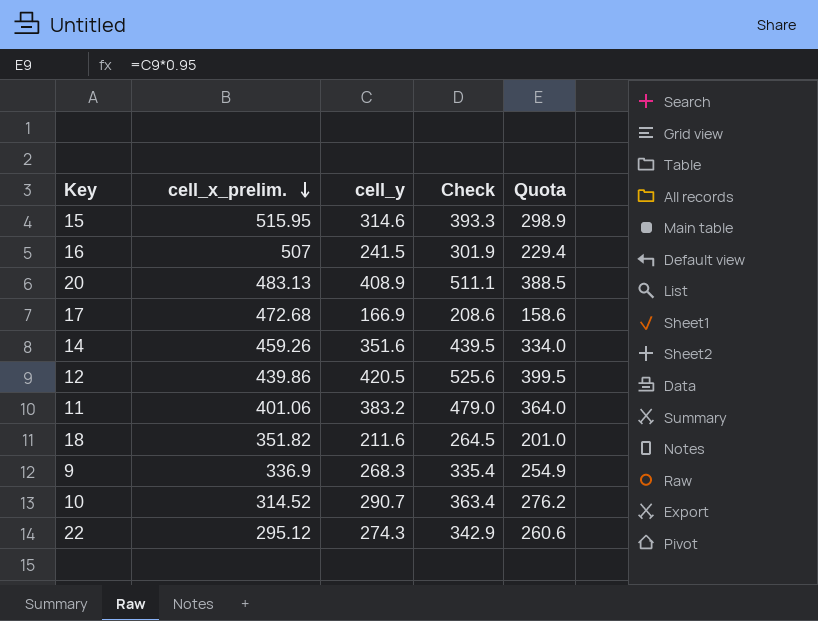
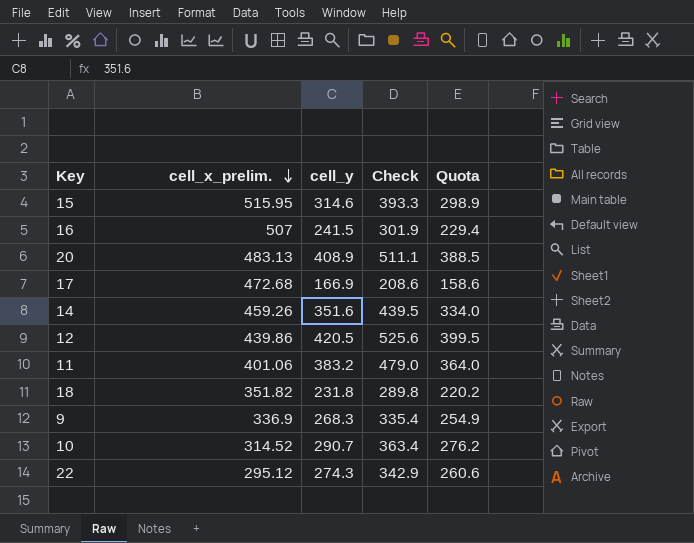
18 | cell_y: 211.6 -> 231.8
18 | Check: 264.5 -> 289.8
18 | Quota: 201.0 -> 220.2

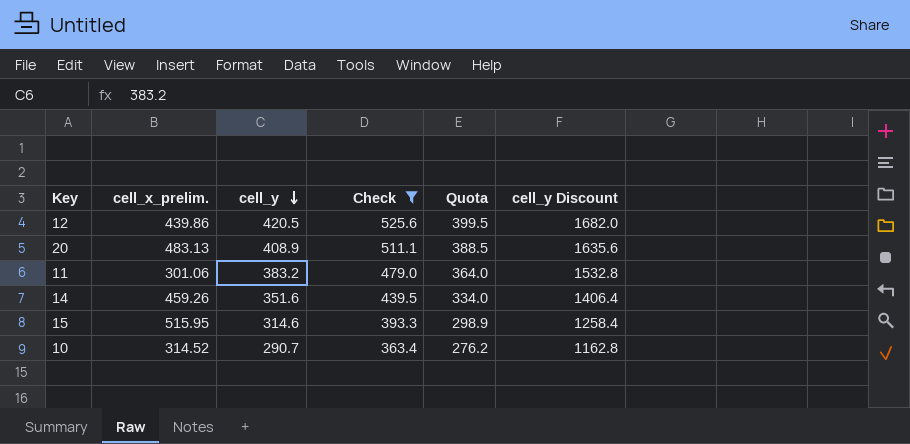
filter: none -> Check >= 363.4
row order: cell_x_prelim. descending -> cell_y descending
column cell_y Discount | formula: none -> [cell_y] * 4
11 | cell_x_prelim.: 401.06 -> 301.06

